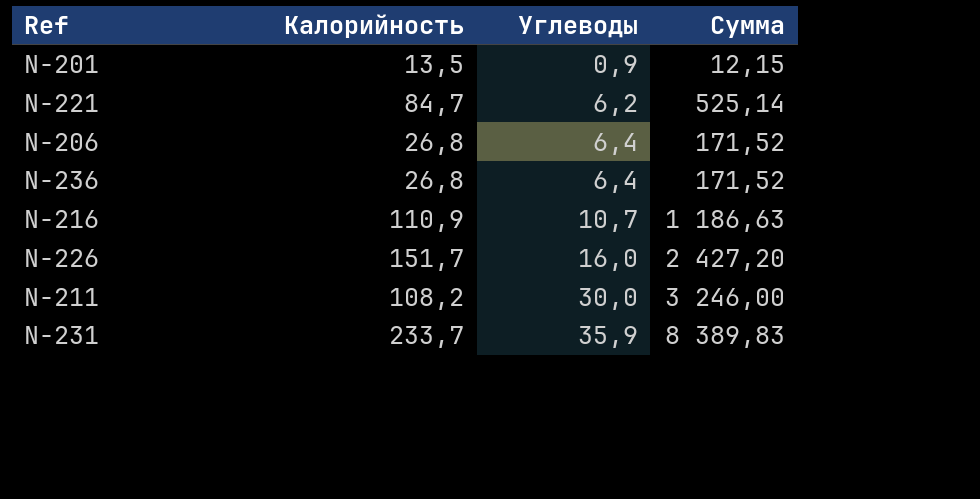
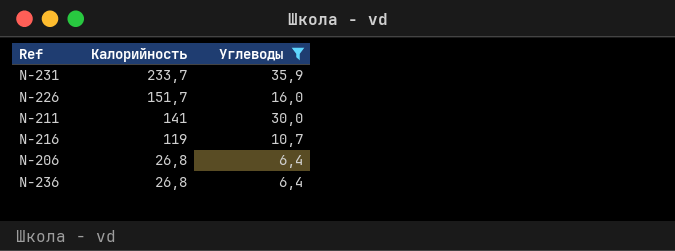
filter: none -> Углеводы >= 6,4
row order: Углеводы ascending -> Калорийность descending
column Сумма | formula: [Калорийность] * [Углеводы] -> none
N-211 | Калорийность: 108,2 -> 141
N-216 | Калорийность: 110,9 -> 119

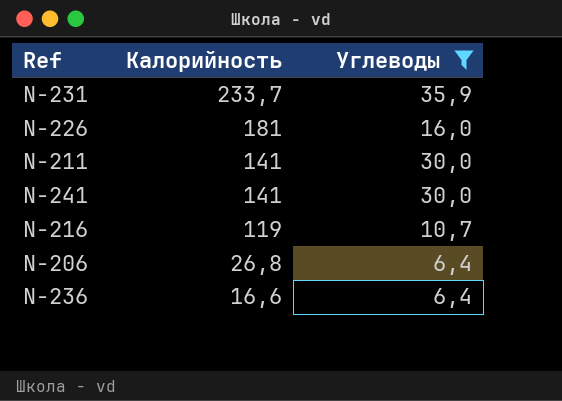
N-226 | Калорийность: 151,7 -> 181
row N-241: none -> 141 | 30,0
N-236 | Калорийность: 26,8 -> 16,6

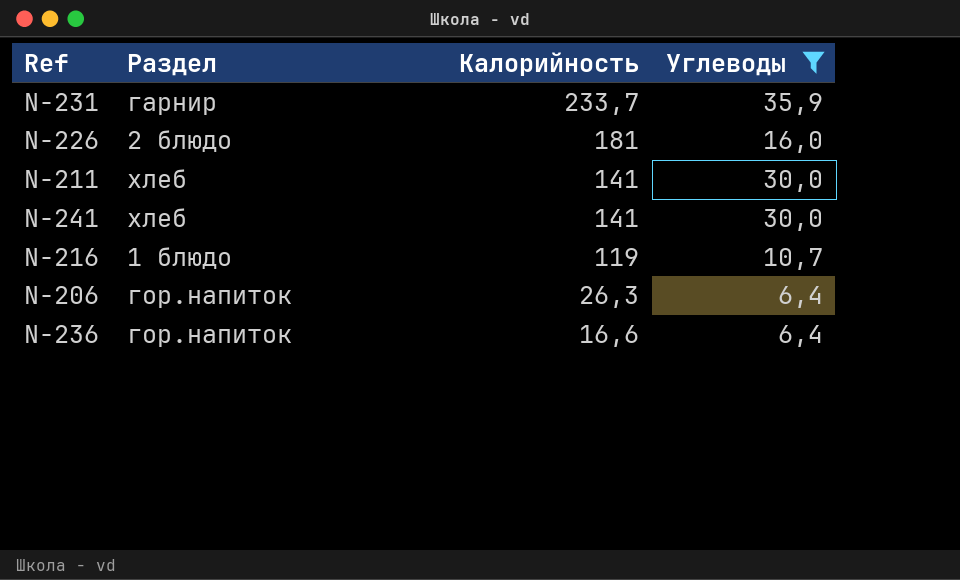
column Раздел | position: none -> 2
N-206 | Калорийность: 26,8 -> 26,3

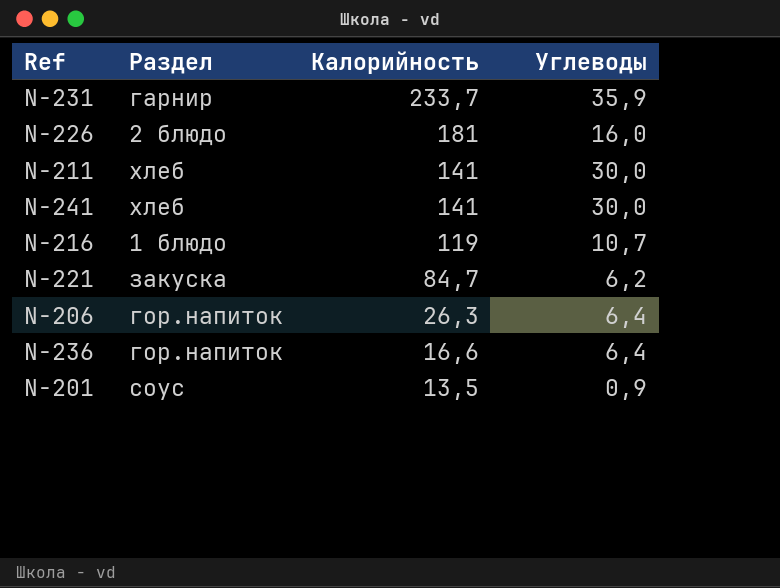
filter: Углеводы >= 6,4 -> none

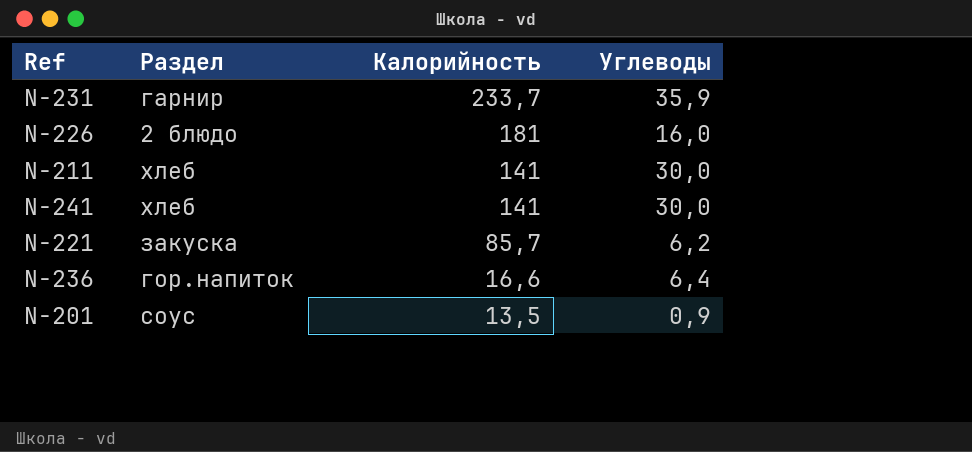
row N-216: 1 блюдо | 119 | 10,7 -> none
row N-206: гор.напиток | 26,3 | 6,4 -> none
N-221 | Калорийность: 84,7 -> 85,7

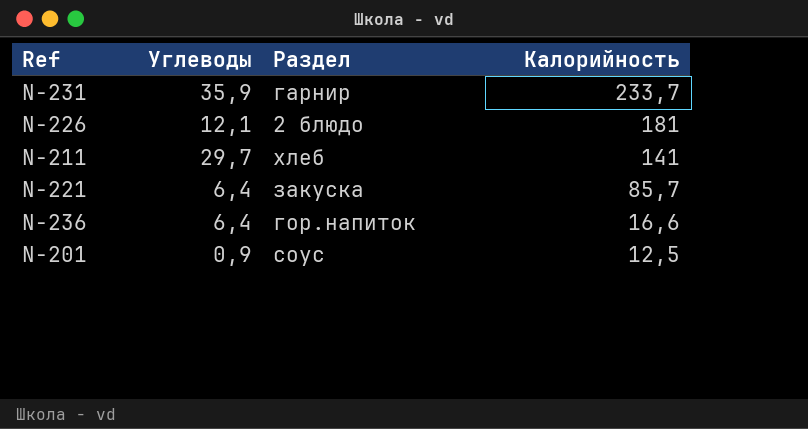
column Углеводы | position: 4 -> 2
row N-241: хлеб | 141 | 30,0 -> none
N-226 | Углеводы: 16,0 -> 12,1
N-211 | Углеводы: 30,0 -> 29,7
N-221 | Углеводы: 6,2 -> 6,4
N-201 | Калорийность: 13,5 -> 12,5

